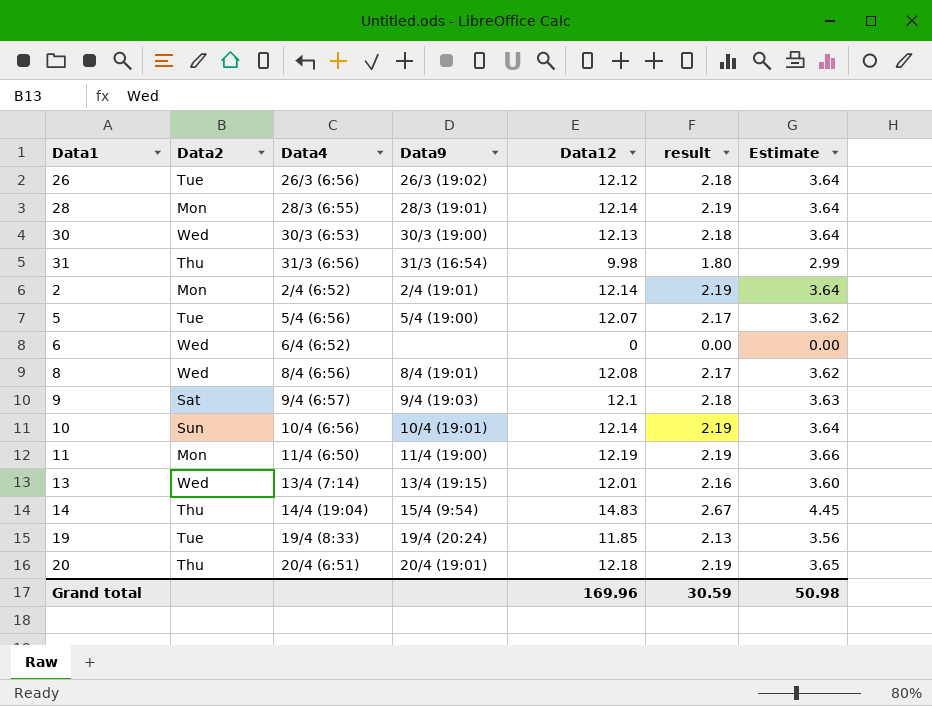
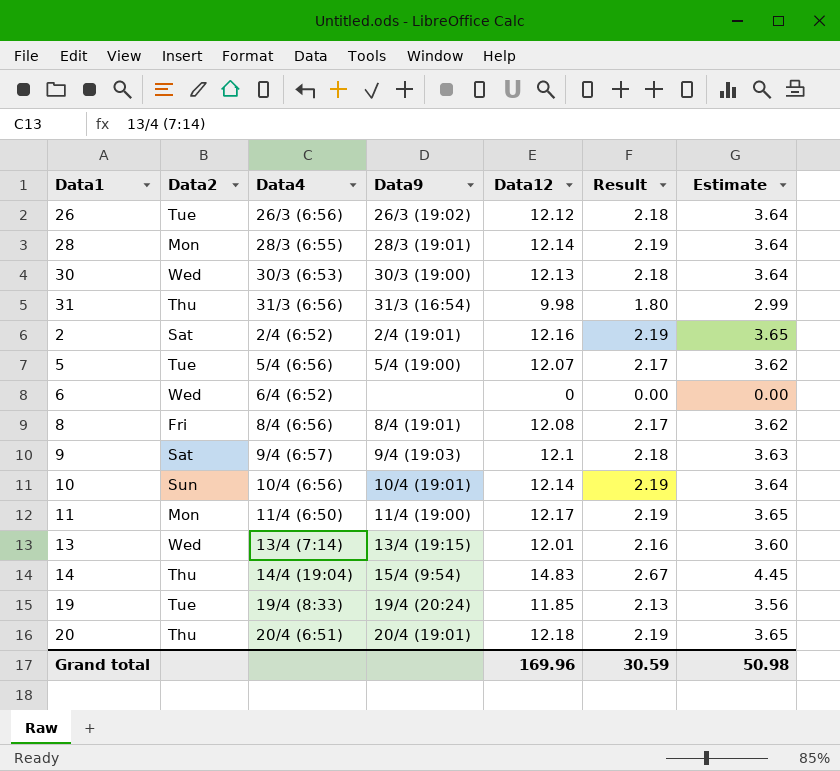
column name: result -> Result
2 | Data2: Mon -> Sat
2 | Data12: 12.14 -> 12.16
2 | Estimate: 3.64 -> 3.65
8 | Data2: Wed -> Fri
11 | Data12: 12.19 -> 12.17
11 | Estimate: 3.66 -> 3.65

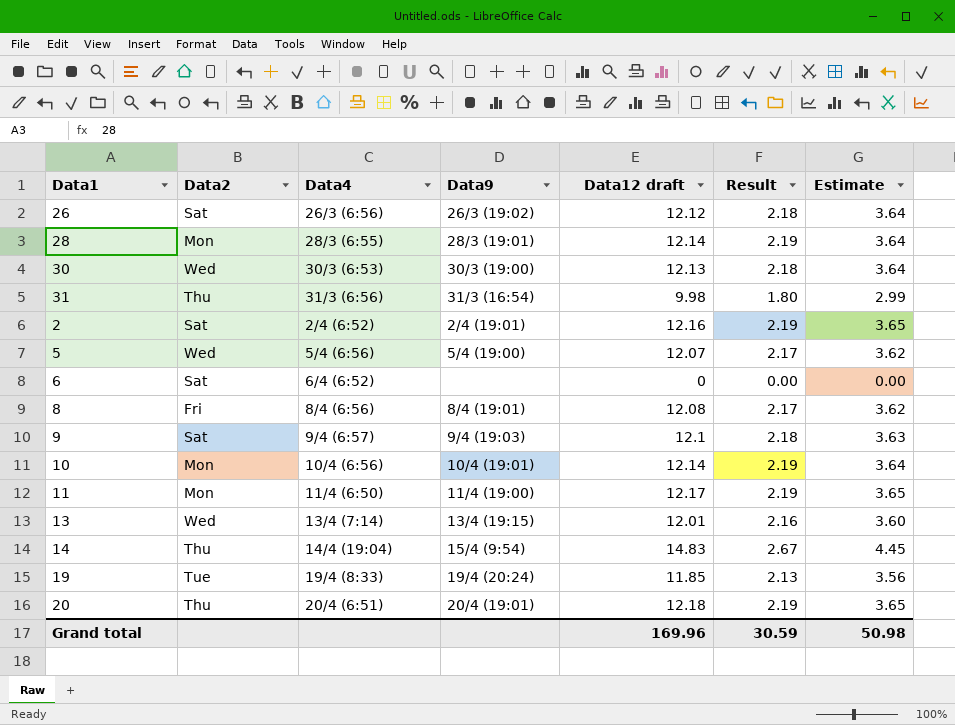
column name: Data12 -> Data12 draft
26 | Data2: Tue -> Sat
5 | Data2: Tue -> Wed
6 | Data2: Wed -> Sat
10 | Data2: Sun -> Mon

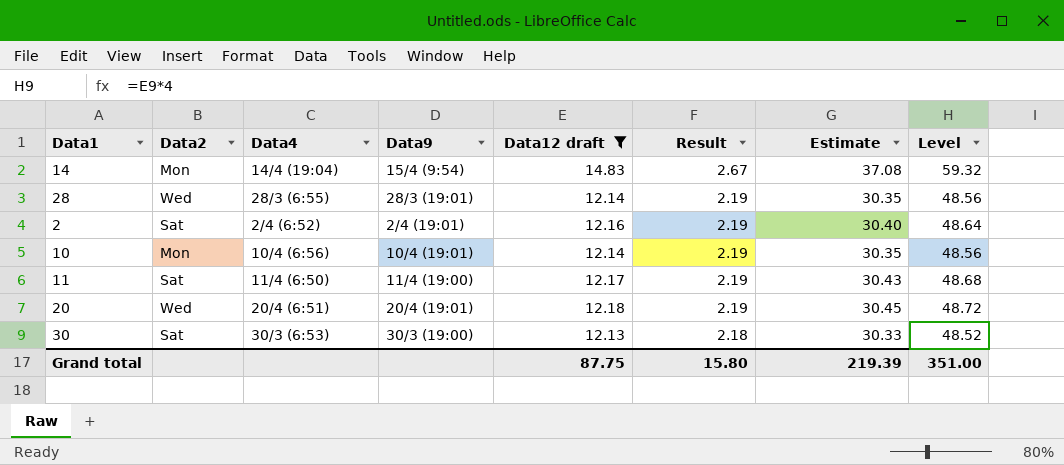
filter: none -> Data12 draft >= 12.13
row order: none -> Result descending
column Estimate | formula: [Data12 draft] * 0.3 -> [Data12 draft] * 2.5
column Level | formula: none -> [Data12 draft] * 4
14 | Data2: Thu -> Mon
28 | Data2: Mon -> Wed
11 | Data2: Mon -> Sat
20 | Data2: Thu -> Wed
30 | Data2: Wed -> Sat
Grand total | Data12 draft: 169.96 -> 87.75
Grand total | Result: 30.59 -> 15.80
Grand total | Estimate: 50.98 -> 219.39

